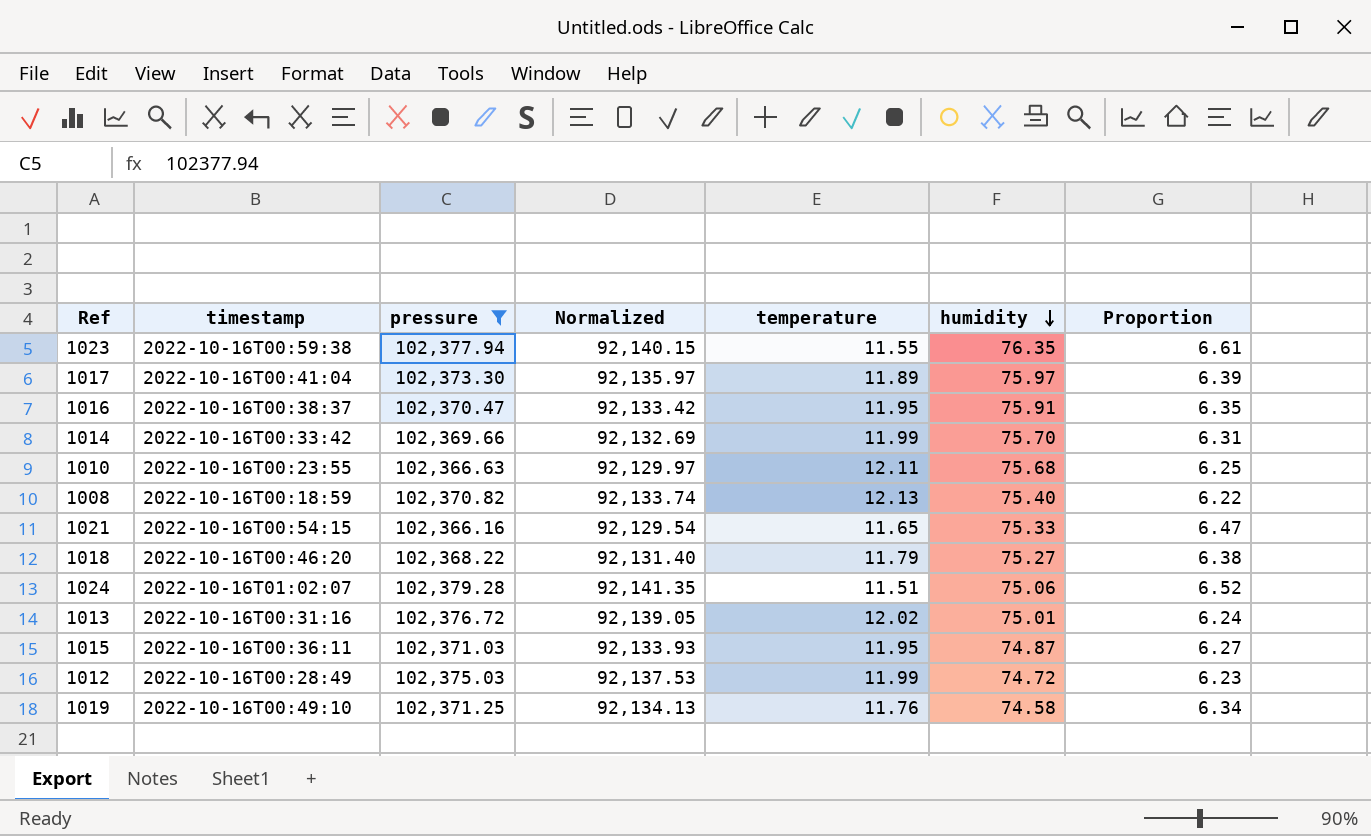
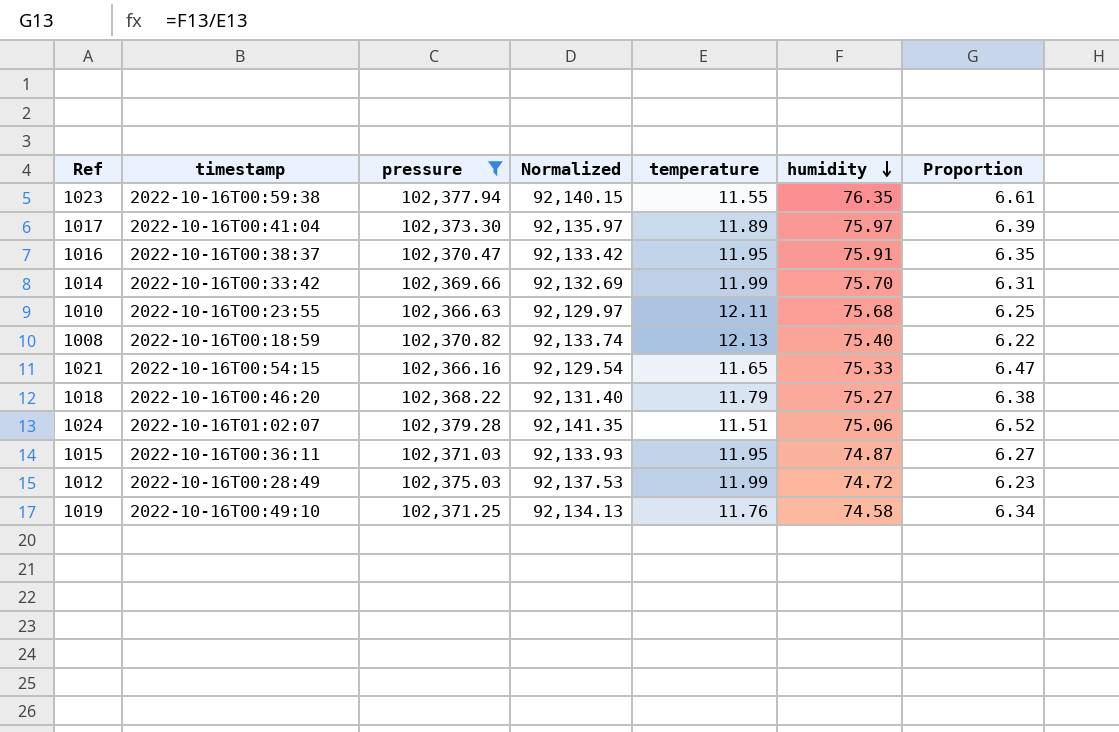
row 1013: 2022-10-16T00:31:16 | 102,376.72 | 92,139.05 | 12.02 | 75.01 | 6.24 -> none

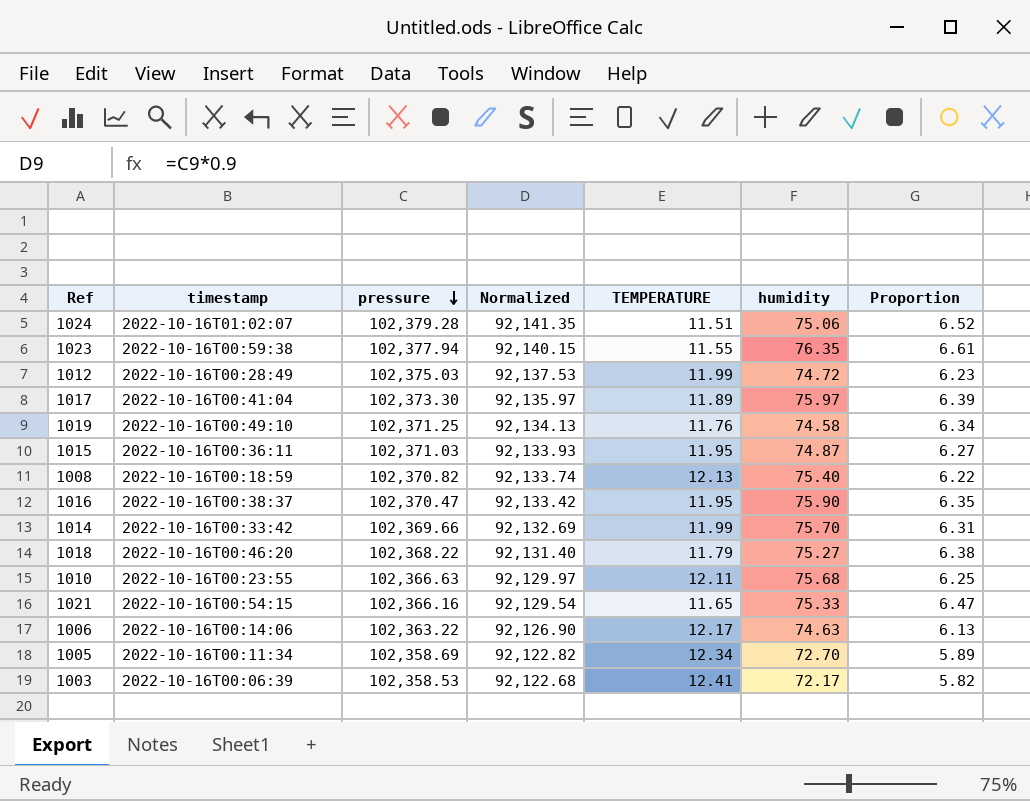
filter: pressure >= 102,366.16 -> none
row order: humidity descending -> pressure descending
column name: temperature -> TEMPERATURE
1016 | humidity: 75.91 -> 75.90

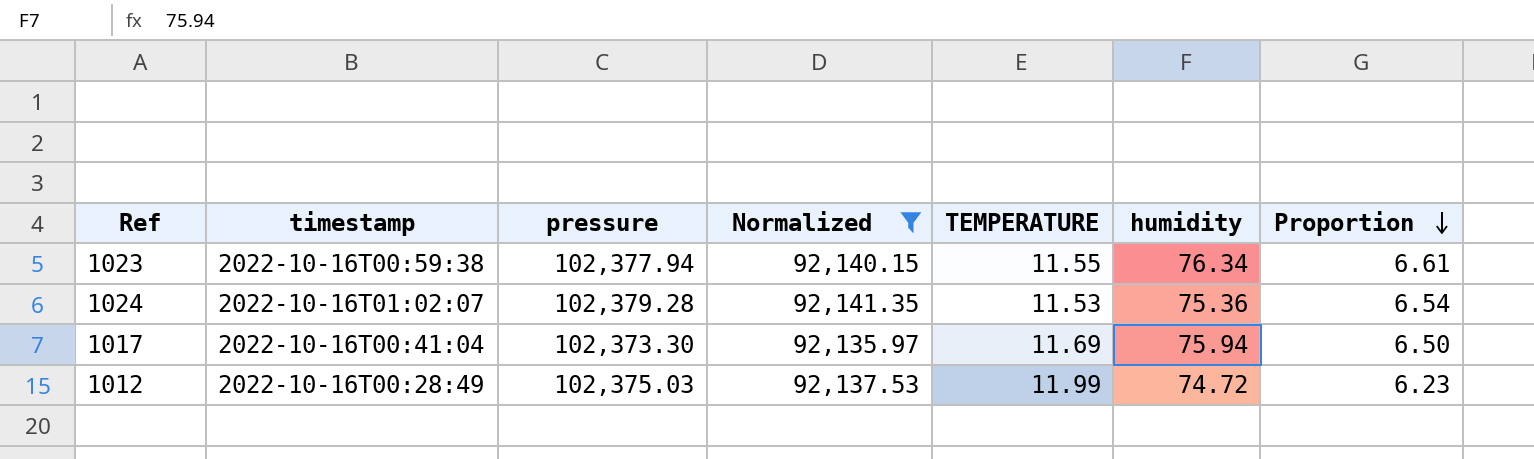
filter: none -> Normalized >= 92,135.97
row order: pressure descending -> Proportion descending
1023 | humidity: 76.35 -> 76.34
1024 | TEMPERATURE: 11.51 -> 11.53
1024 | humidity: 75.06 -> 75.36
1024 | Proportion: 6.52 -> 6.54
1017 | TEMPERATURE: 11.89 -> 11.69
1017 | humidity: 75.97 -> 75.94
1017 | Proportion: 6.39 -> 6.50

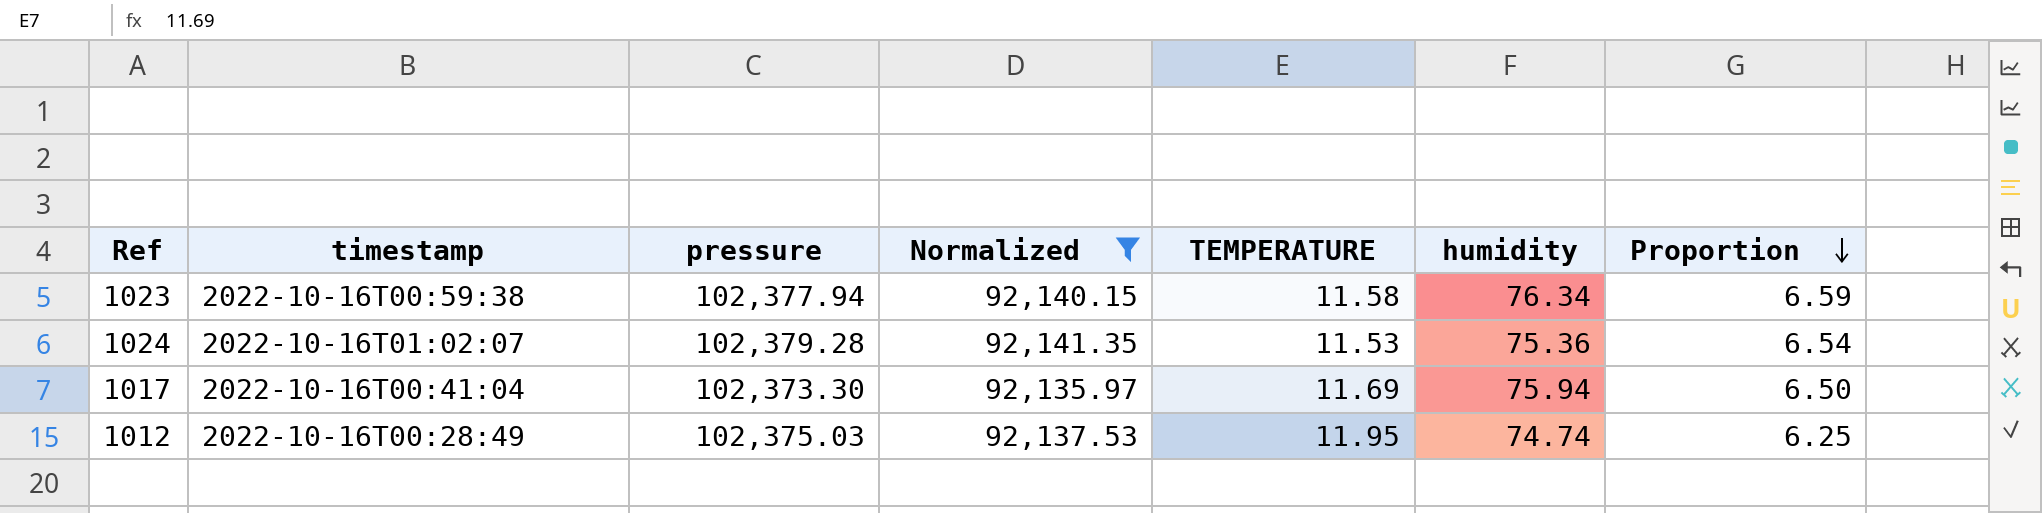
1023 | TEMPERATURE: 11.55 -> 11.58
1023 | Proportion: 6.61 -> 6.59
1012 | TEMPERATURE: 11.99 -> 11.95
1012 | humidity: 74.72 -> 74.74
1012 | Proportion: 6.23 -> 6.25

